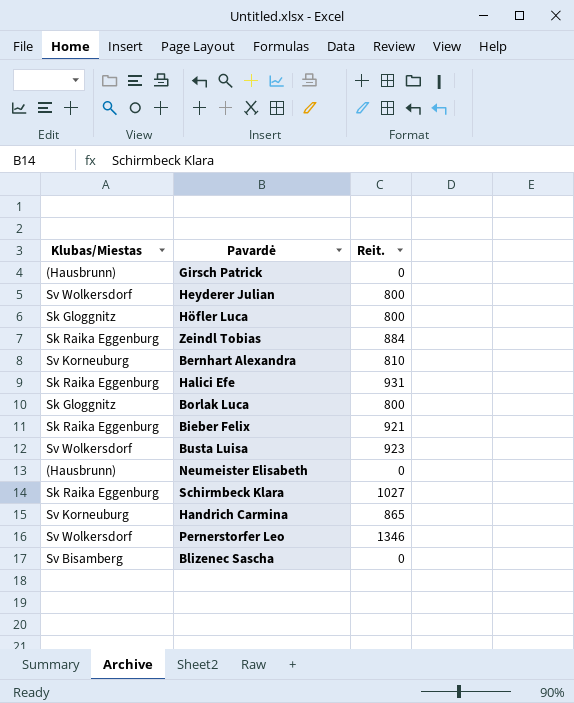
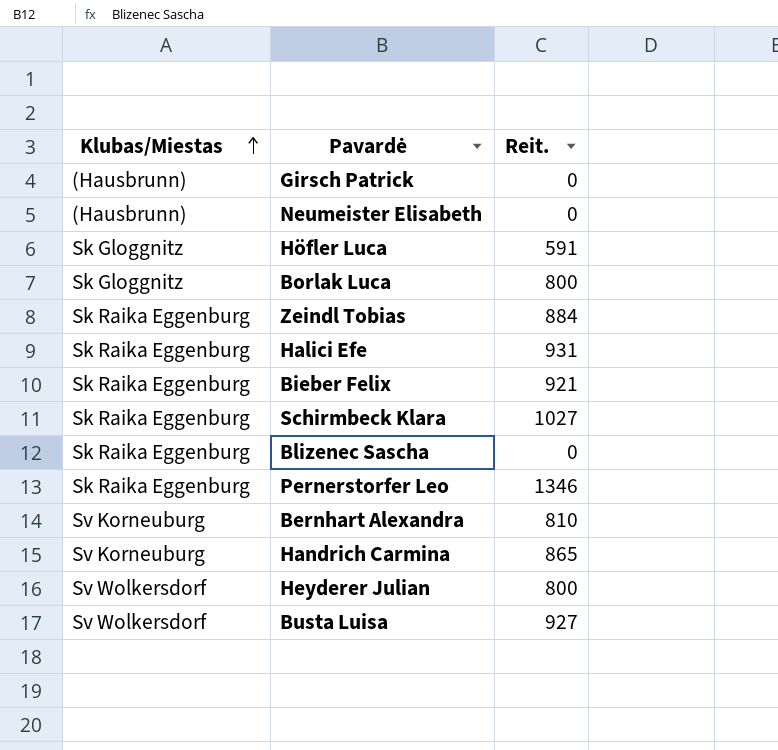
row order: none -> Klubas/Miestas ascending
Höfler Luca | Reit.: 800 -> 591
Blizenec Sascha | Klubas/Miestas: Sv Bisamberg -> Sk Raika Eggenburg
Pernerstorfer Leo | Klubas/Miestas: Sv Wolkersdorf -> Sk Raika Eggenburg
Busta Luisa | Reit.: 923 -> 927

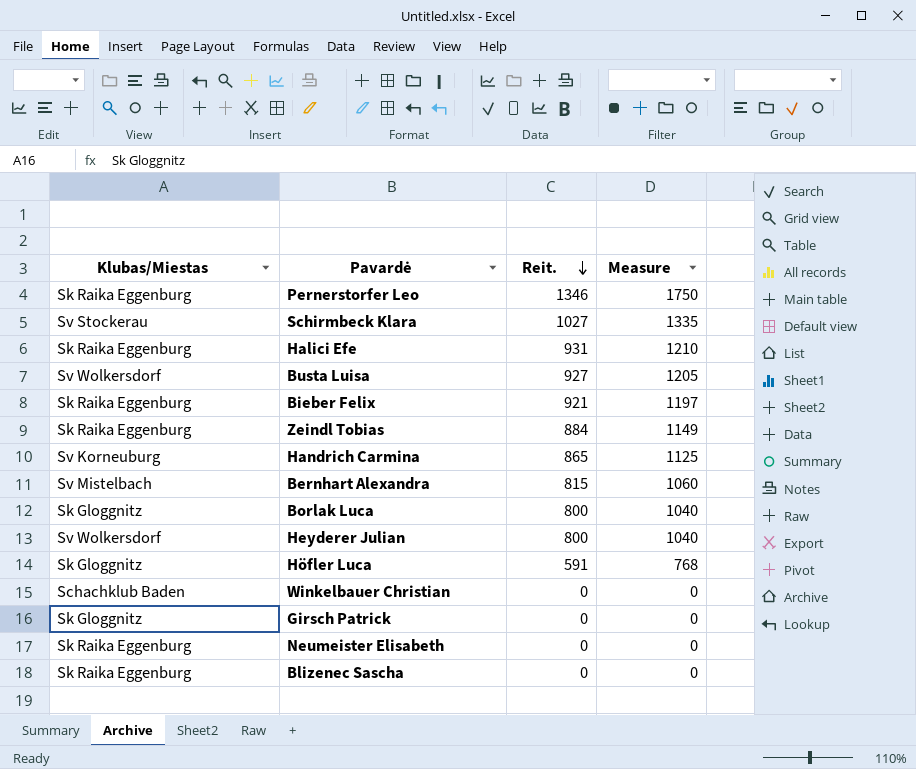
row order: Klubas/Miestas ascending -> Reit. descending
column Measure | formula: none -> [Reit.] * 1.3
Schirmbeck Klara | Klubas/Miestas: Sk Raika Eggenburg -> Sv Stockerau
Bernhart Alexandra | Klubas/Miestas: Sv Korneuburg -> Sv Mistelbach
Bernhart Alexandra | Reit.: 810 -> 815
row Winkelbauer Christian: none -> Schachklub Baden | 0 | 0
Girsch Patrick | Klubas/Miestas: (Hausbrunn) -> Sk Gloggnitz
Neumeister Elisabeth | Klubas/Miestas: (Hausbrunn) -> Sk Raika Eggenburg

